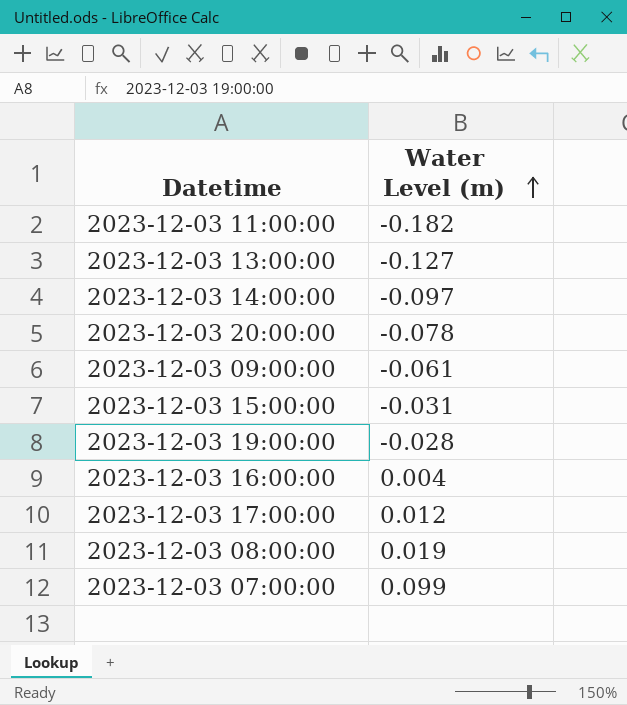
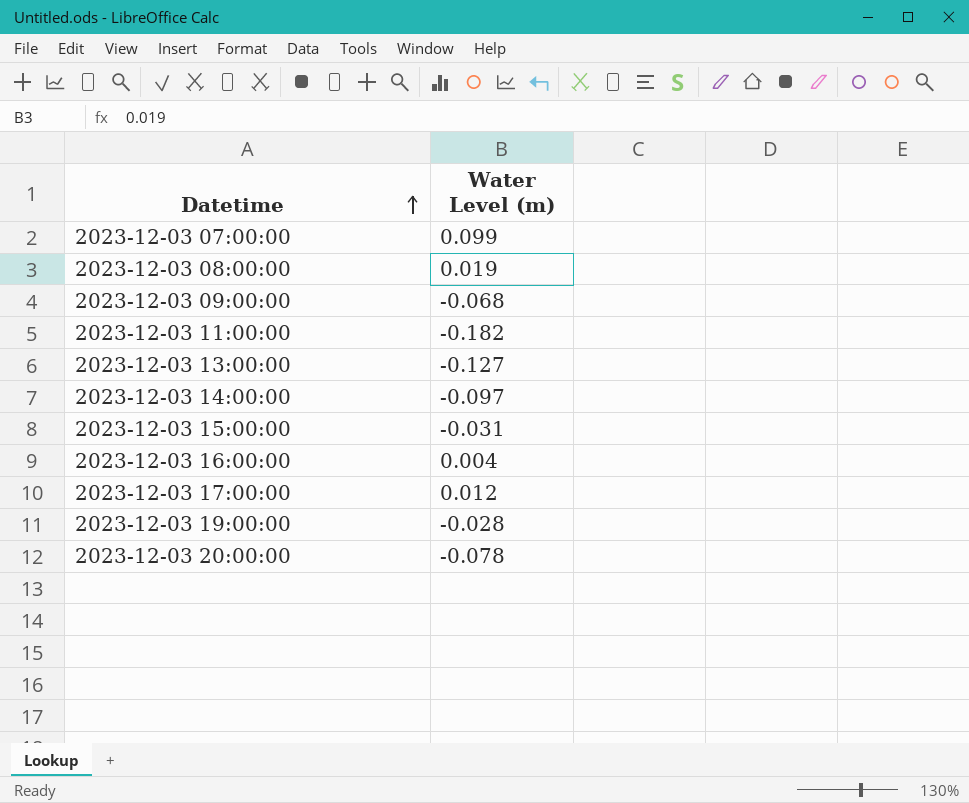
row order: Water Level (m) ascending -> Datetime ascending
2023-12-03 09:00:00 | Water Level (m): -0.061 -> -0.068

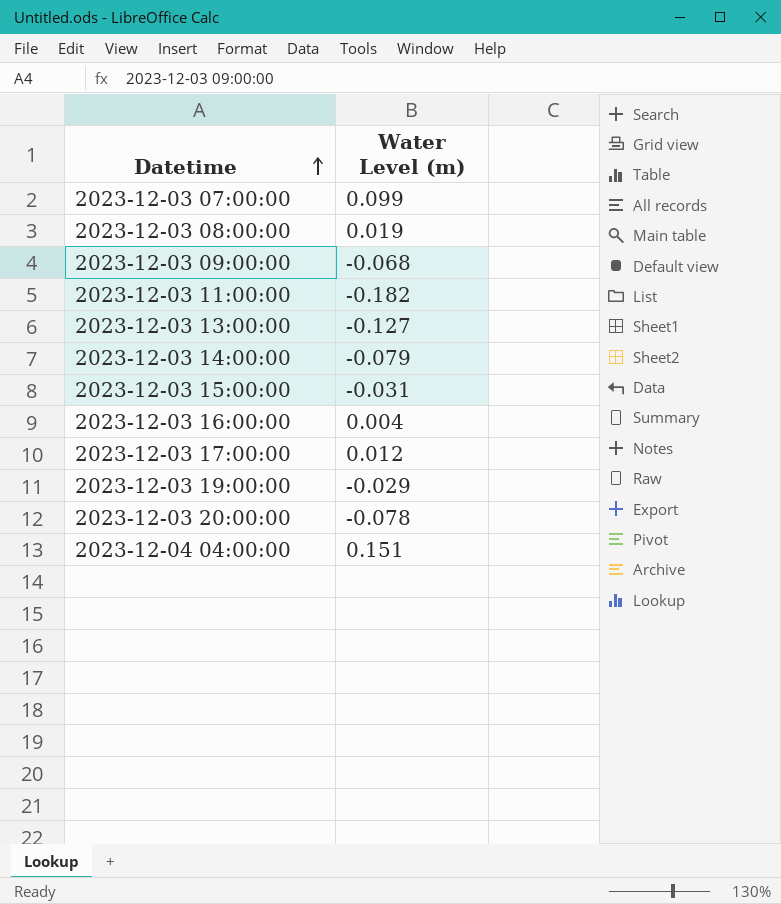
2023-12-03 14:00:00 | Water Level (m): -0.097 -> -0.079
2023-12-03 19:00:00 | Water Level (m): -0.028 -> -0.029
row 2023-12-04 04:00:00: none -> 0.151

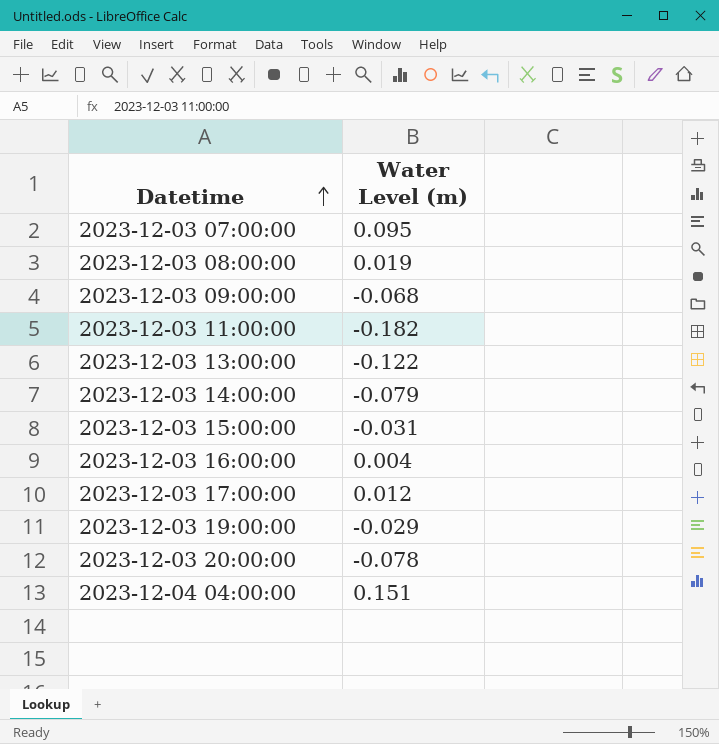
2023-12-03 07:00:00 | Water Level (m): 0.099 -> 0.095
2023-12-03 13:00:00 | Water Level (m): -0.127 -> -0.122

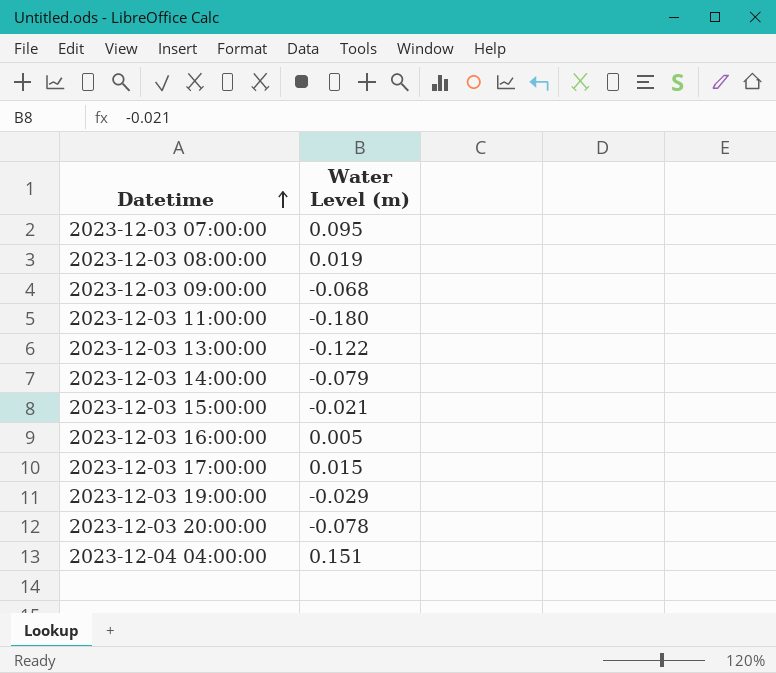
2023-12-03 11:00:00 | Water Level (m): -0.182 -> -0.180
2023-12-03 15:00:00 | Water Level (m): -0.031 -> -0.021
2023-12-03 16:00:00 | Water Level (m): 0.004 -> 0.005
2023-12-03 17:00:00 | Water Level (m): 0.012 -> 0.015

